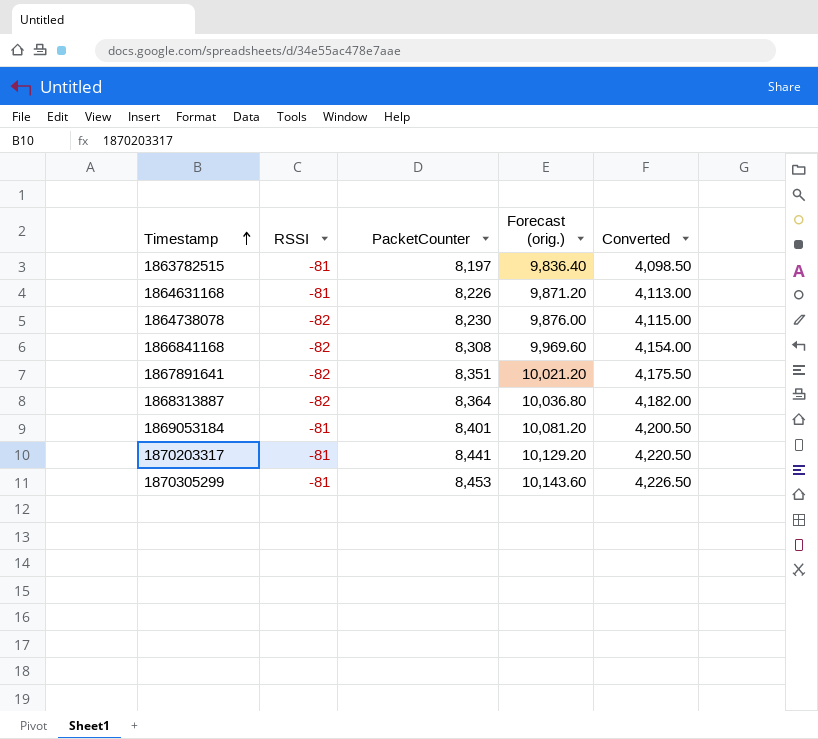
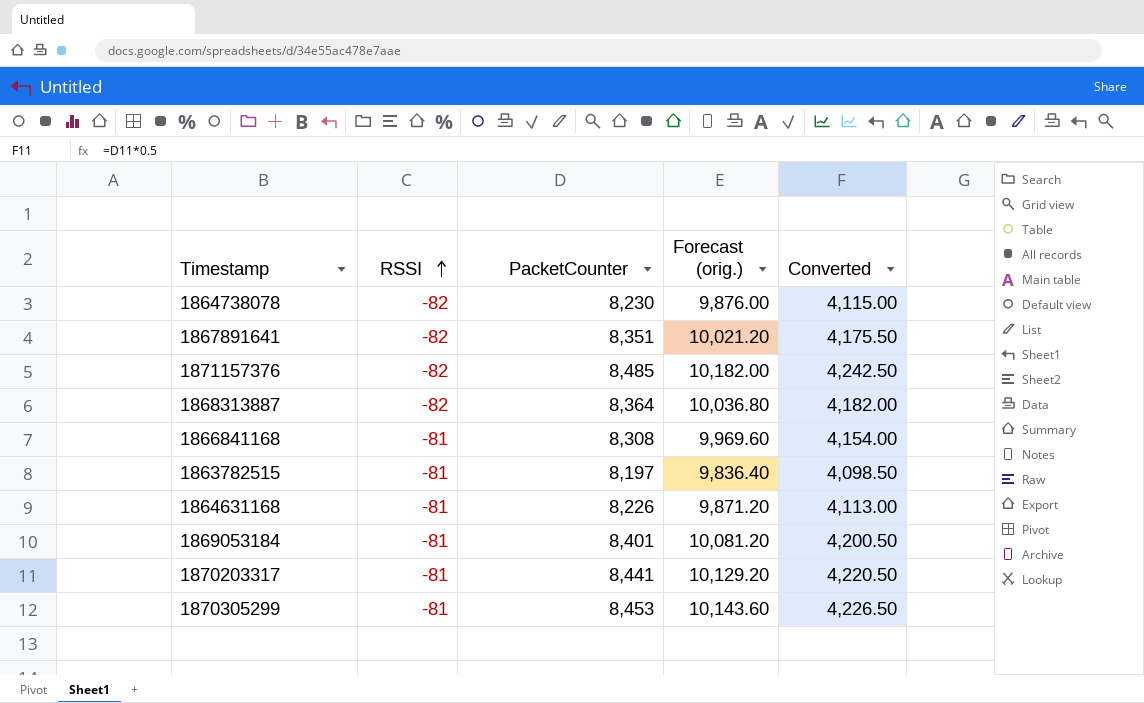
row order: Timestamp ascending -> RSSI ascending
row 1871157376: none -> -82 | 8,485 | 10,182.00 | 4,242.50
1866841168 | RSSI: -82 -> -81

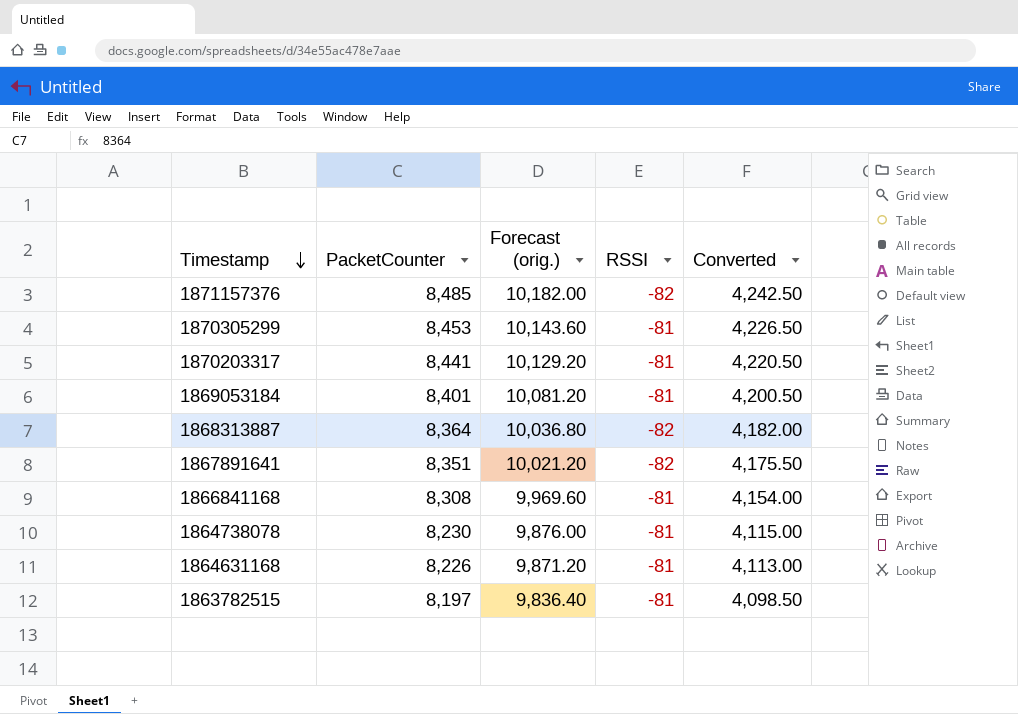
row order: RSSI ascending -> Timestamp descending
column RSSI | position: 2 -> 4
1864738078 | RSSI: -82 -> -81

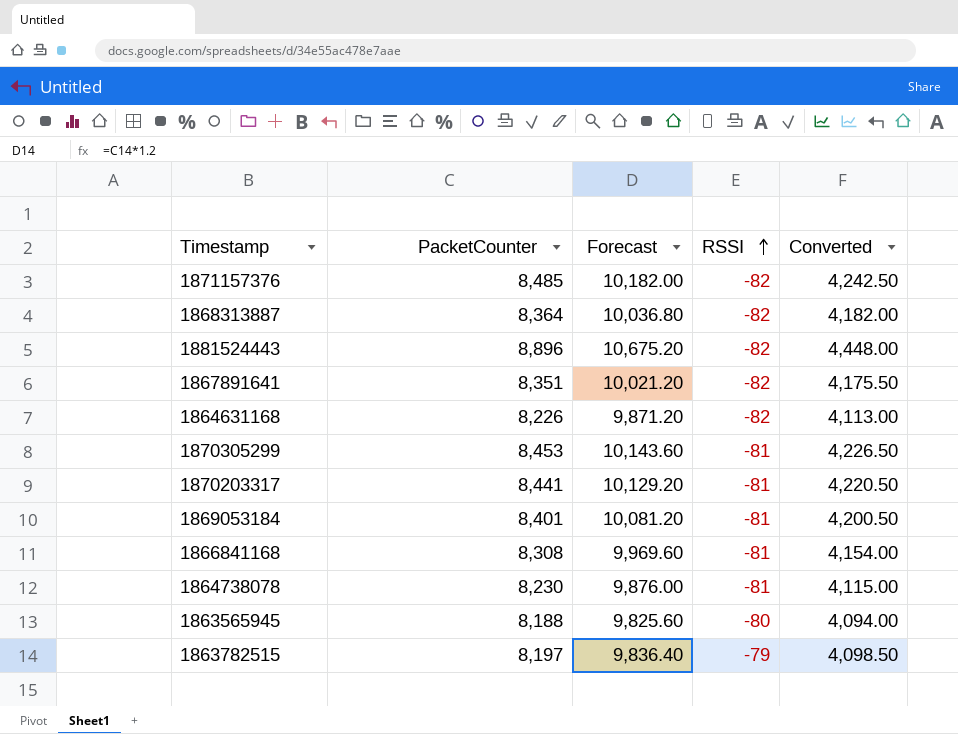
row order: Timestamp descending -> RSSI ascending
column name: Forecast (orig.) -> Forecast
row 1881524443: none -> 8,896 | 10,675.20 | -82 | 4,448.00
1864631168 | RSSI: -81 -> -82
row 1863565945: none -> 8,188 | 9,825.60 | -80 | 4,094.00
1863782515 | RSSI: -81 -> -79

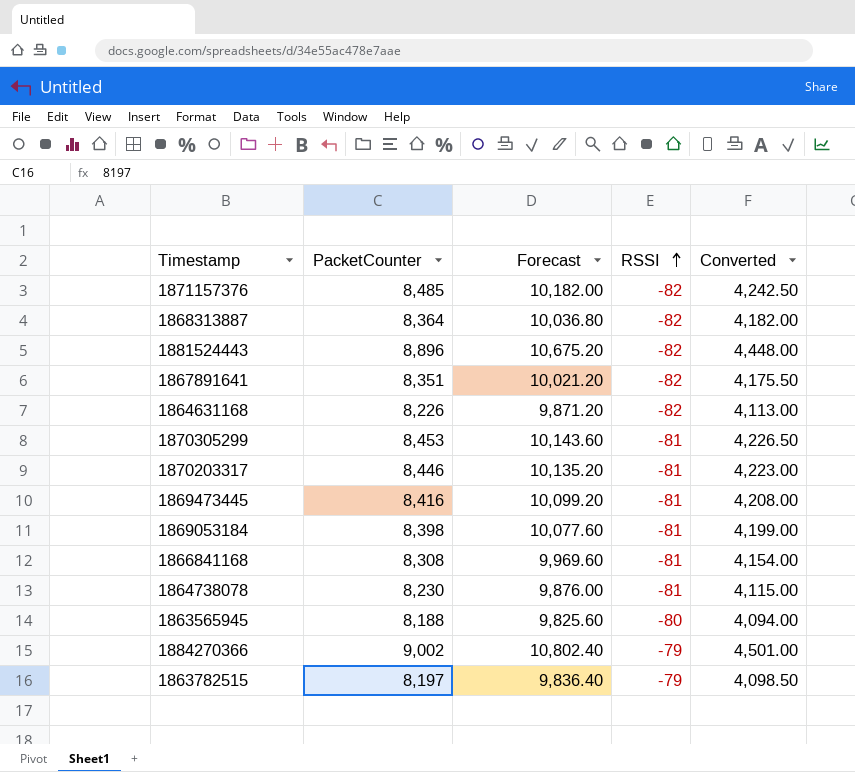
1870203317 | PacketCounter: 8,441 -> 8,446
1870203317 | Forecast: 10,129.20 -> 10,135.20
1870203317 | Converted: 4,220.50 -> 4,223.00
row 1869473445: none -> 8,416 | 10,099.20 | -81 | 4,208.00
1869053184 | PacketCounter: 8,401 -> 8,398
1869053184 | Forecast: 10,081.20 -> 10,077.60
1869053184 | Converted: 4,200.50 -> 4,199.00
row 1884270366: none -> 9,002 | 10,802.40 | -79 | 4,501.00

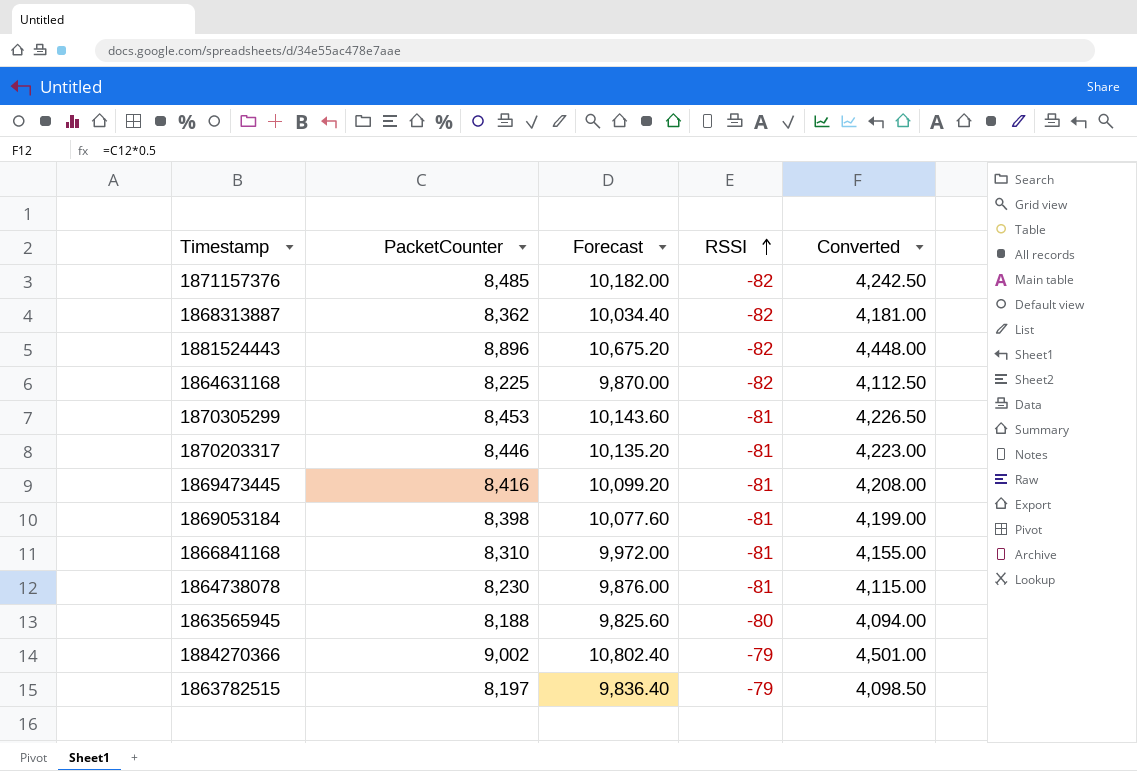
row 1867891641: 8,351 | 10,021.20 | -82 | 4,175.50 -> none
1868313887 | PacketCounter: 8,364 -> 8,362
1868313887 | Forecast: 10,036.80 -> 10,034.40
1868313887 | Converted: 4,182.00 -> 4,181.00
1864631168 | PacketCounter: 8,226 -> 8,225
1864631168 | Forecast: 9,871.20 -> 9,870.00
1864631168 | Converted: 4,113.00 -> 4,112.50
1866841168 | PacketCounter: 8,308 -> 8,310
1866841168 | Forecast: 9,969.60 -> 9,972.00
1866841168 | Converted: 4,154.00 -> 4,155.00

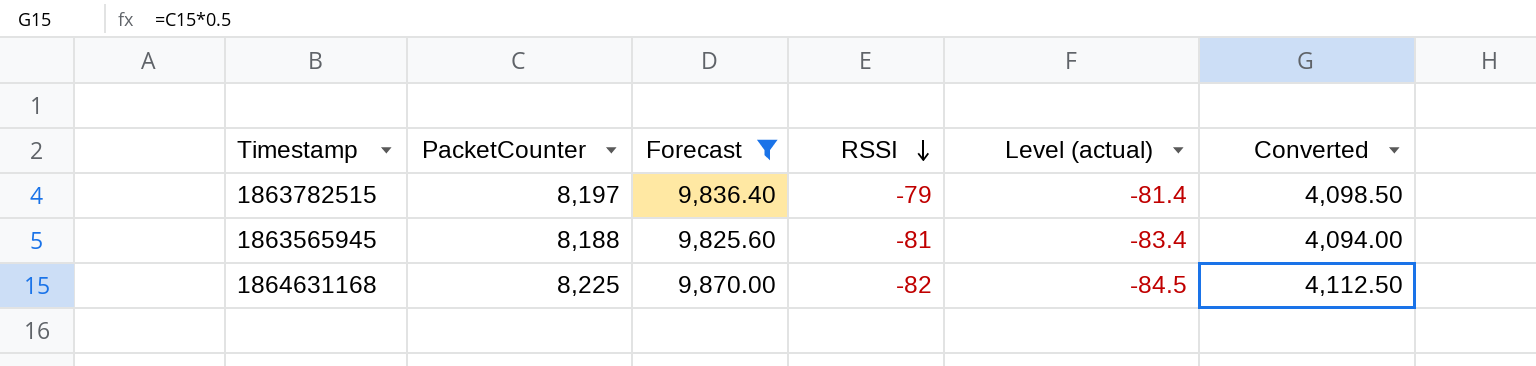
filter: none -> Forecast <= 9,870.00
row order: RSSI ascending -> RSSI descending
column Level (actual) | formula: none -> [RSSI] * 1.03
1863565945 | RSSI: -80 -> -81

